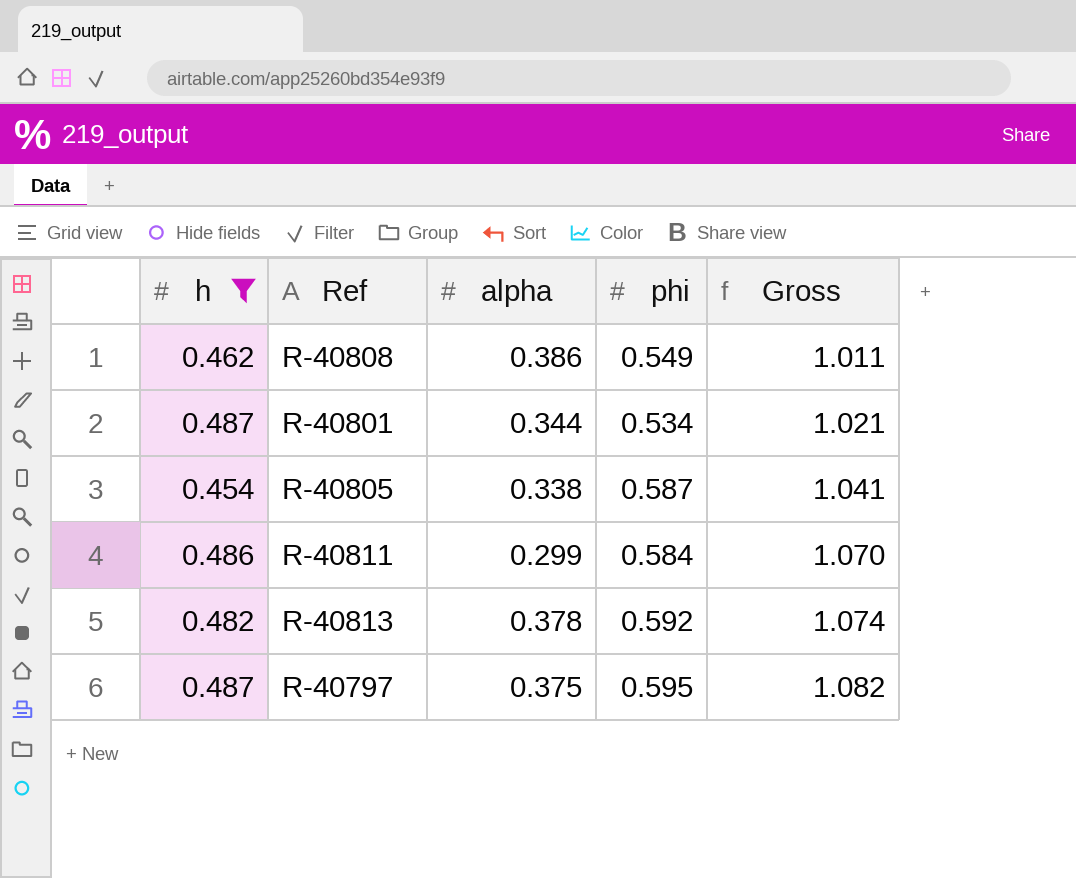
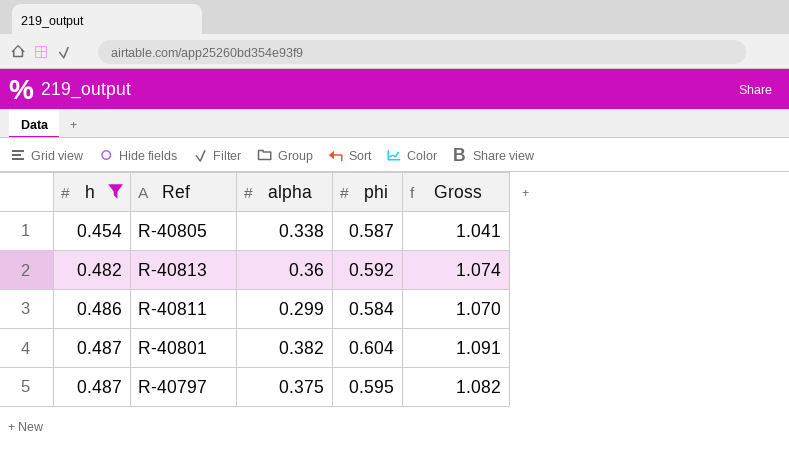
row order: Gross ascending -> h ascending
row R-40808: 0.462 | 0.386 | 0.549 | 1.011 -> none
R-40813 | alpha: 0.378 -> 0.36
R-40801 | alpha: 0.344 -> 0.382
R-40801 | phi: 0.534 -> 0.604
R-40801 | Gross: 1.021 -> 1.091

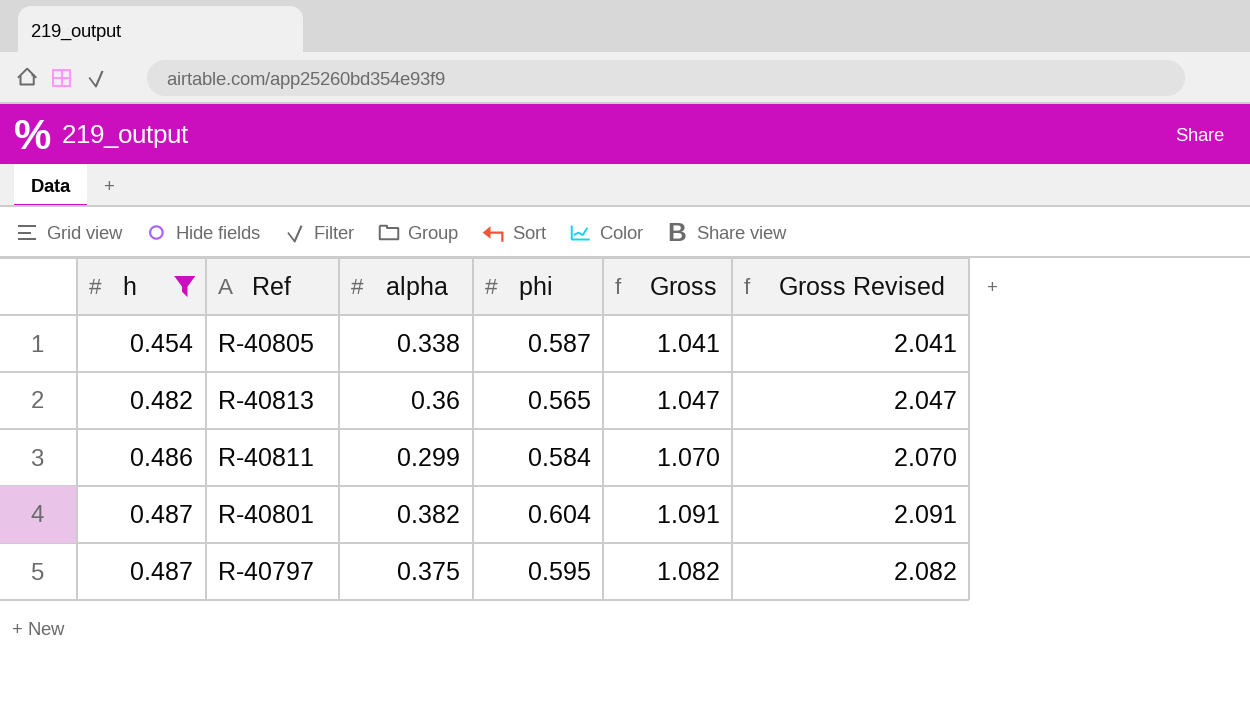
column Gross Revised | formula: none -> [Gross] + 1
R-40813 | phi: 0.592 -> 0.565
R-40813 | Gross: 1.074 -> 1.047

